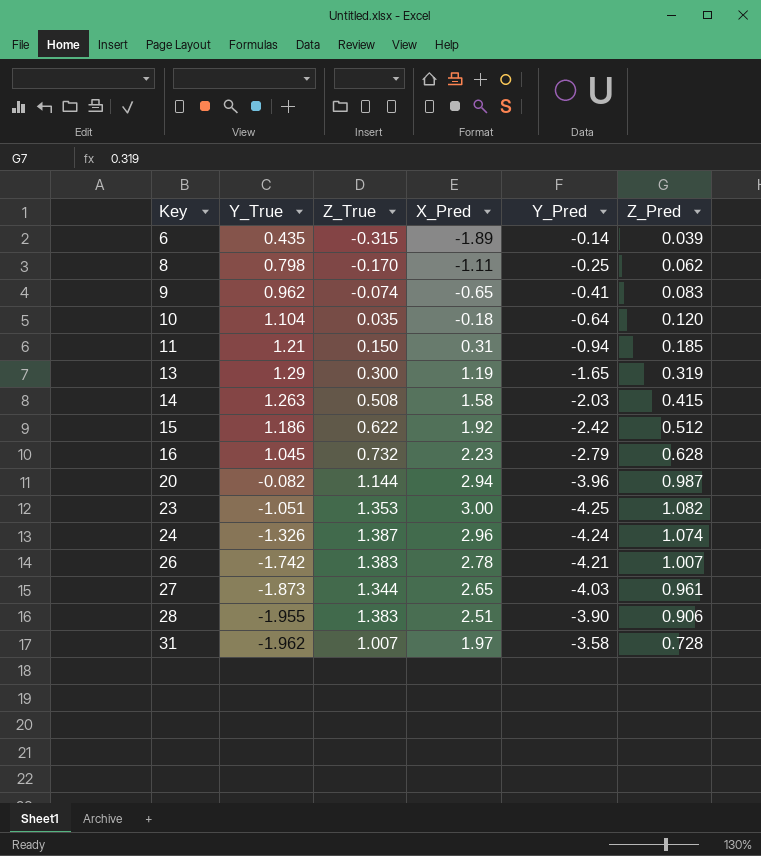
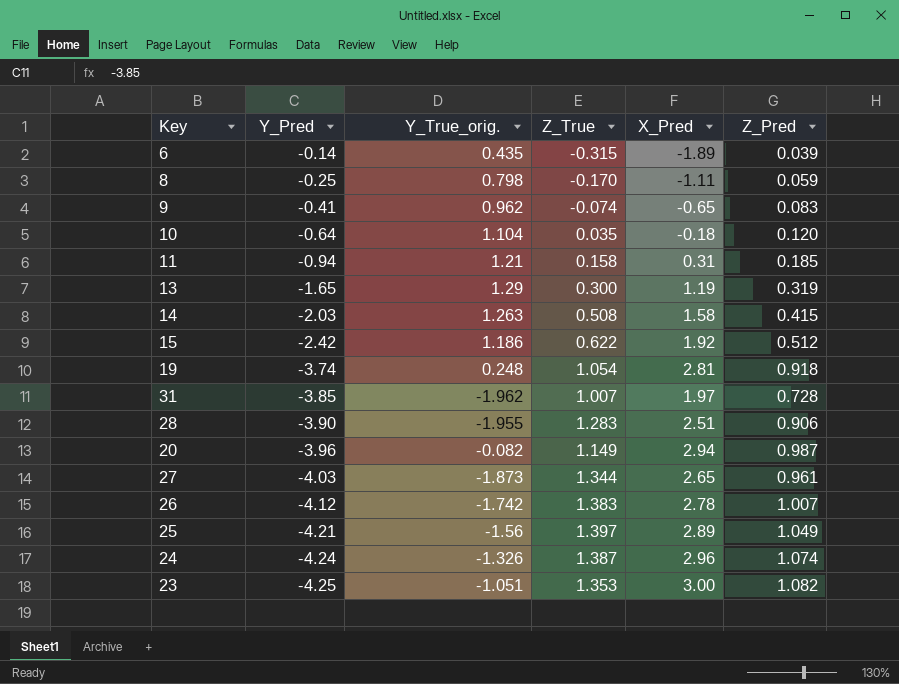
row order: Key ascending -> Y_Pred descending
column Y_Pred | position: 5 -> 2
column name: Y_True -> Y_True_orig.
row 16: 1.045 | 0.732 | 2.23 | -2.79 | 0.628 -> none
8 | Z_Pred: 0.062 -> 0.059
11 | Z_True: 0.150 -> 0.158
row 19: none -> -3.74 | 0.248 | 1.054 | 2.81 | 0.918
31 | Y_Pred: -3.58 -> -3.85
28 | Z_True: 1.383 -> 1.283
20 | Z_True: 1.144 -> 1.149
26 | Y_Pred: -4.21 -> -4.12
row 25: none -> -4.21 | -1.56 | 1.397 | 2.89 | 1.049

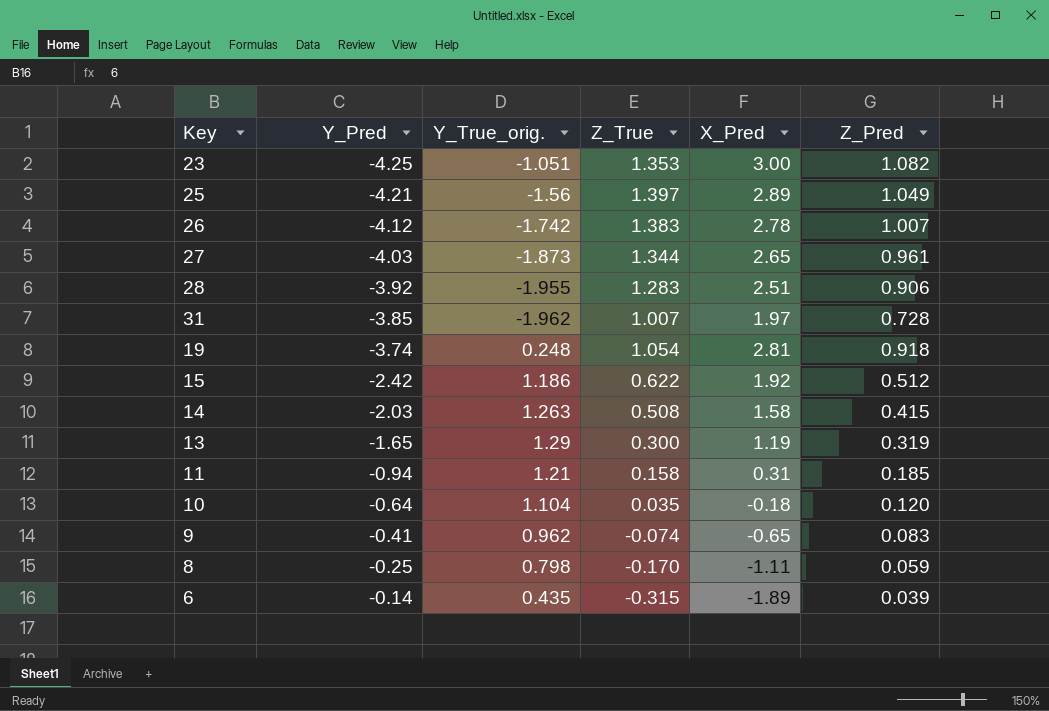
row order: Y_Pred descending -> Y_Pred ascending
row 20: -3.96 | -0.082 | 1.149 | 2.94 | 0.987 -> none
row 24: -4.24 | -1.326 | 1.387 | 2.96 | 1.074 -> none
28 | Y_Pred: -3.90 -> -3.92

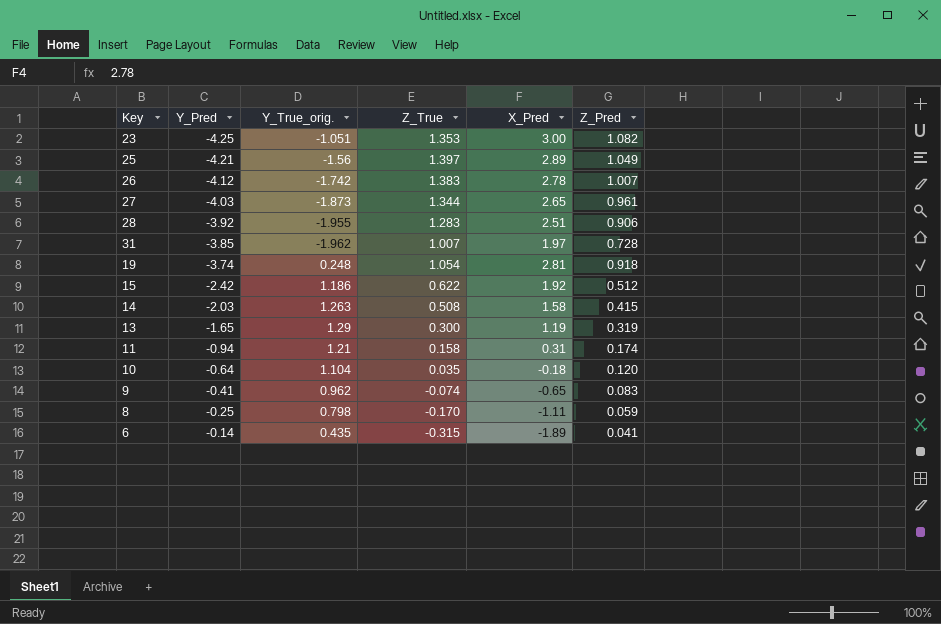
11 | Z_Pred: 0.185 -> 0.174
6 | Z_Pred: 0.039 -> 0.041

